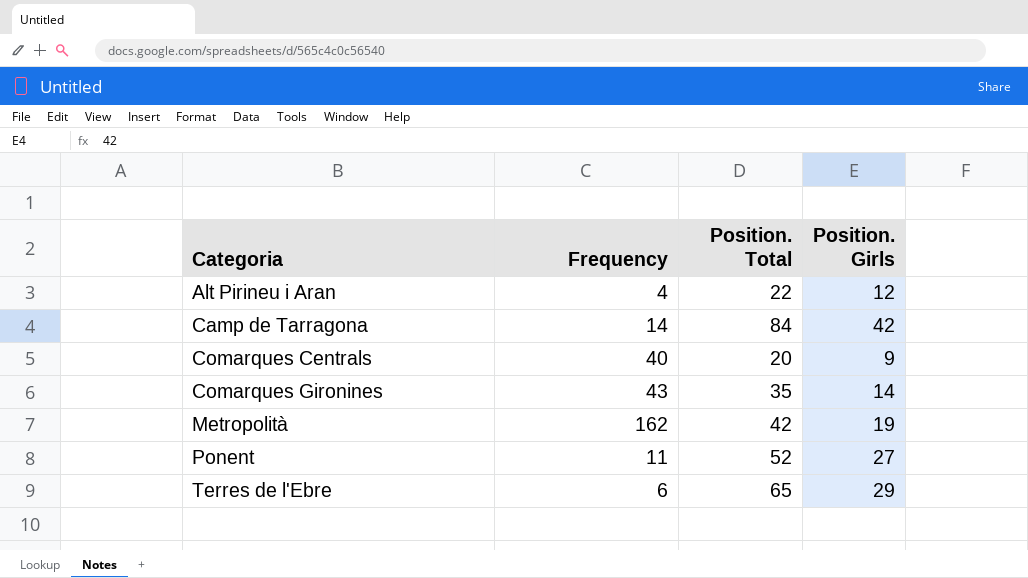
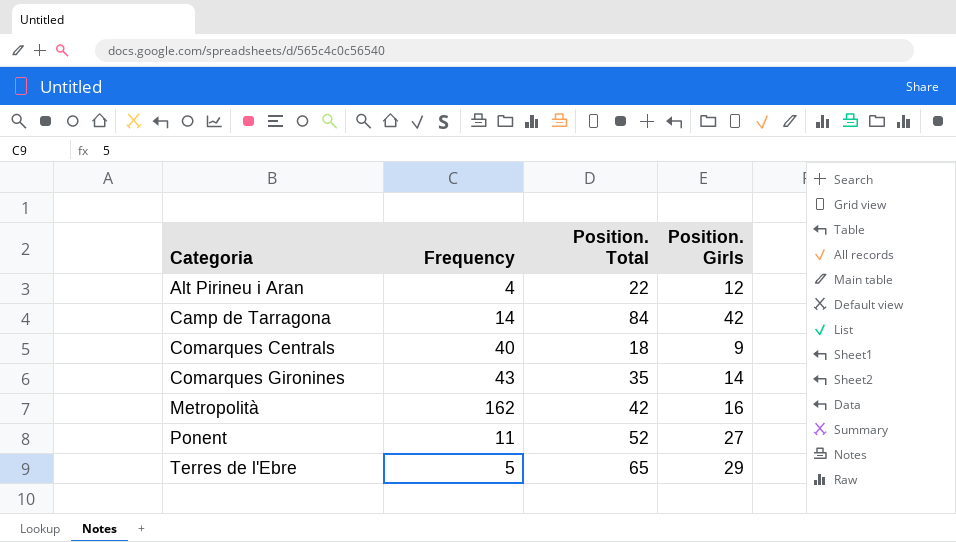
Comarques Centrals | Position. Total: 20 -> 18
Metropolità | Position. Girls: 19 -> 16
Terres de l'Ebre | Frequency: 6 -> 5

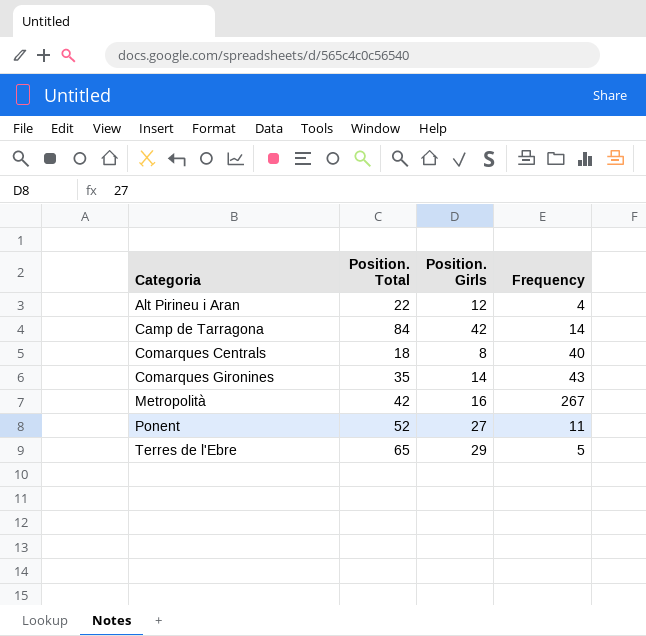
column Frequency | position: 2 -> 4
Comarques Centrals | Position. Girls: 9 -> 8
Metropolità | Frequency: 162 -> 267

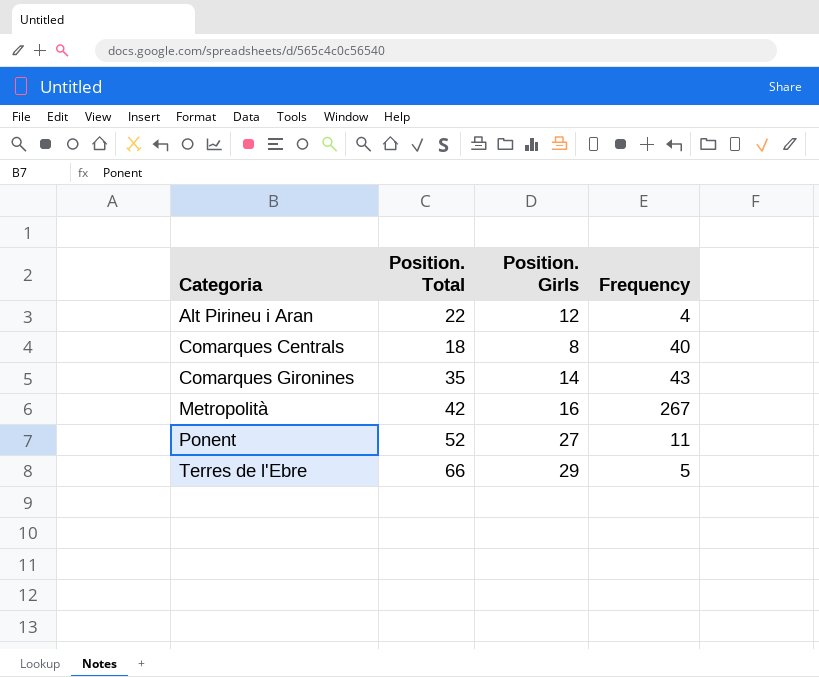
row Camp de Tarragona: 84 | 42 | 14 -> none
Terres de l'Ebre | Position. Total: 65 -> 66

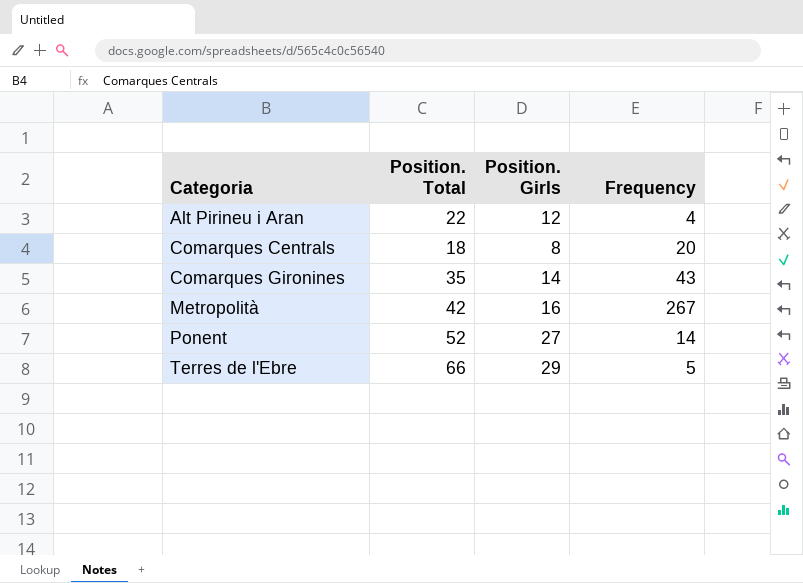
Comarques Centrals | Frequency: 40 -> 20
Ponent | Frequency: 11 -> 14

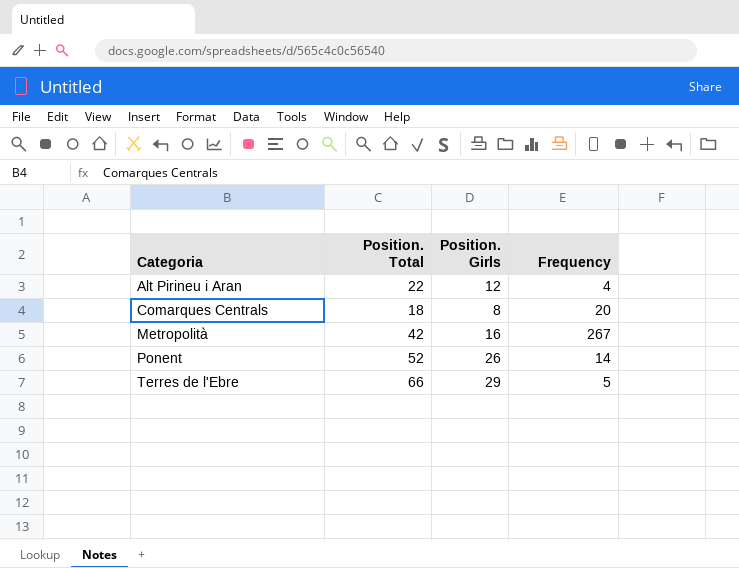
row Comarques Gironines: 35 | 14 | 43 -> none
Ponent | Position. Girls: 27 -> 26

